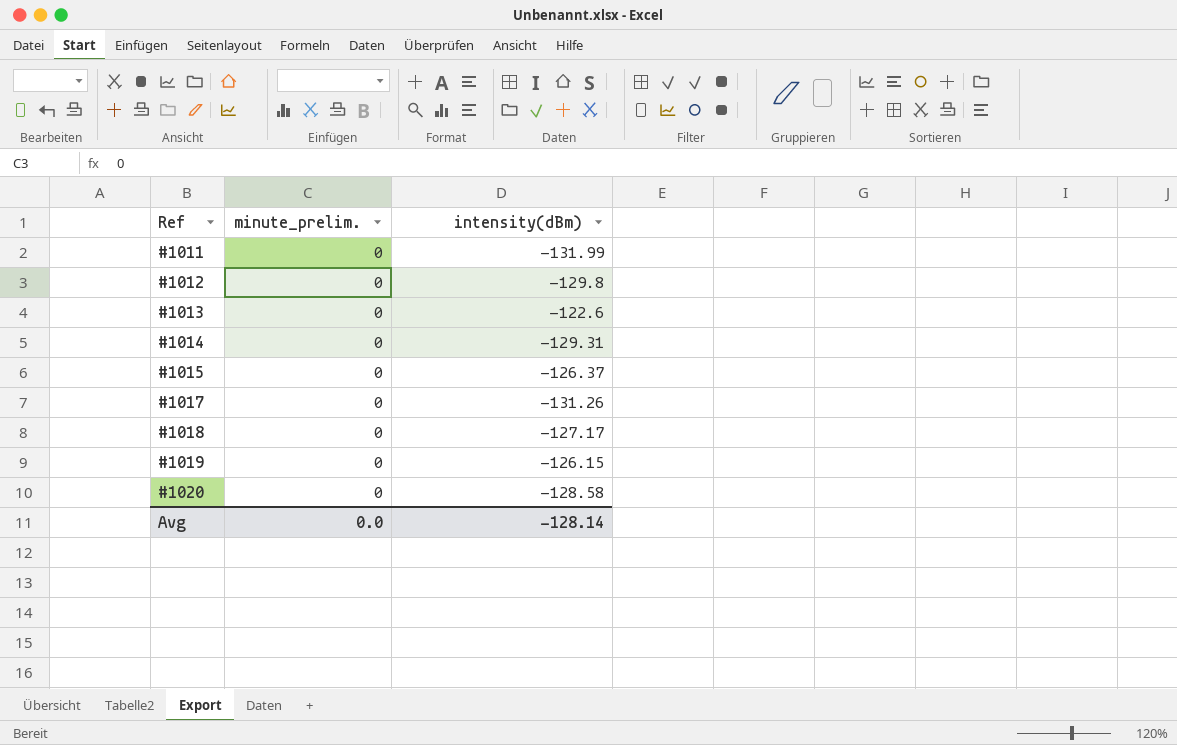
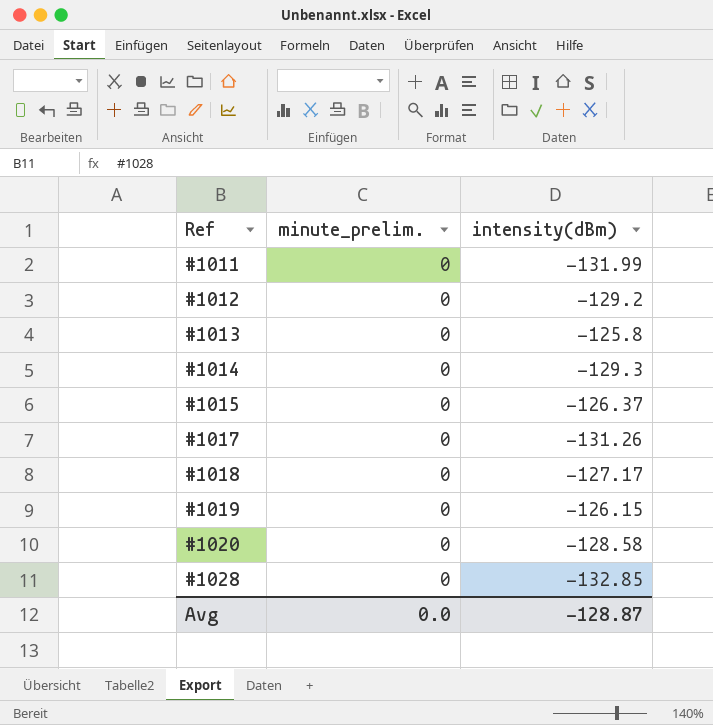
#1012 | intensity(dBm): -129.8 -> -129.2
#1013 | intensity(dBm): -122.6 -> -125.8
#1014 | intensity(dBm): -129.31 -> -129.3
row #1028: none -> 0 | -132.85
Avg | intensity(dBm): -128.14 -> -128.87

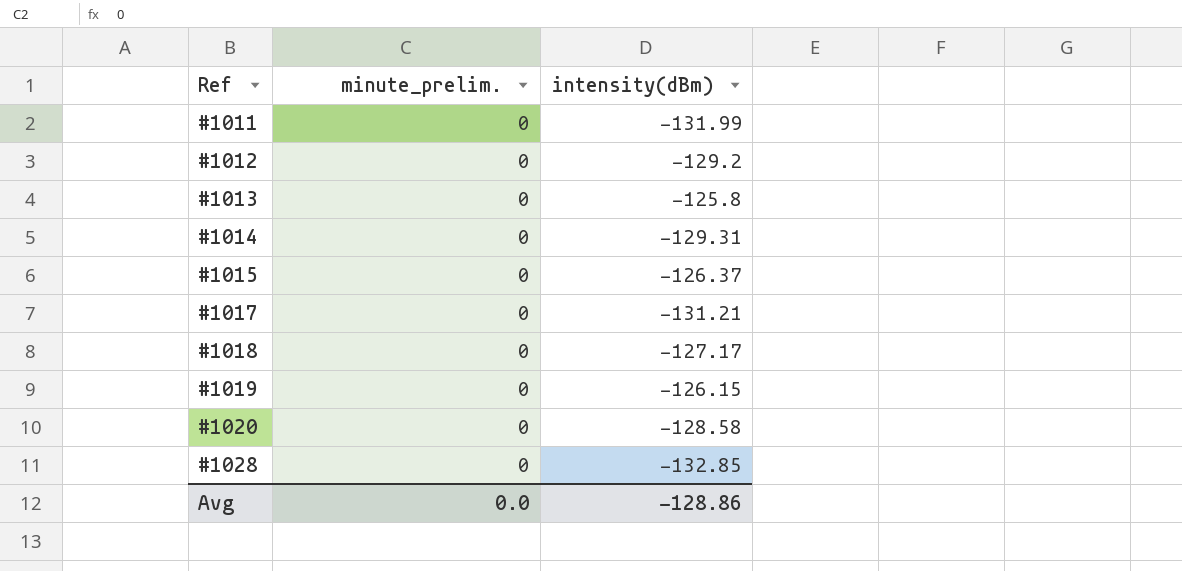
#1014 | intensity(dBm): -129.3 -> -129.31
#1017 | intensity(dBm): -131.26 -> -131.21
Avg | intensity(dBm): -128.87 -> -128.86

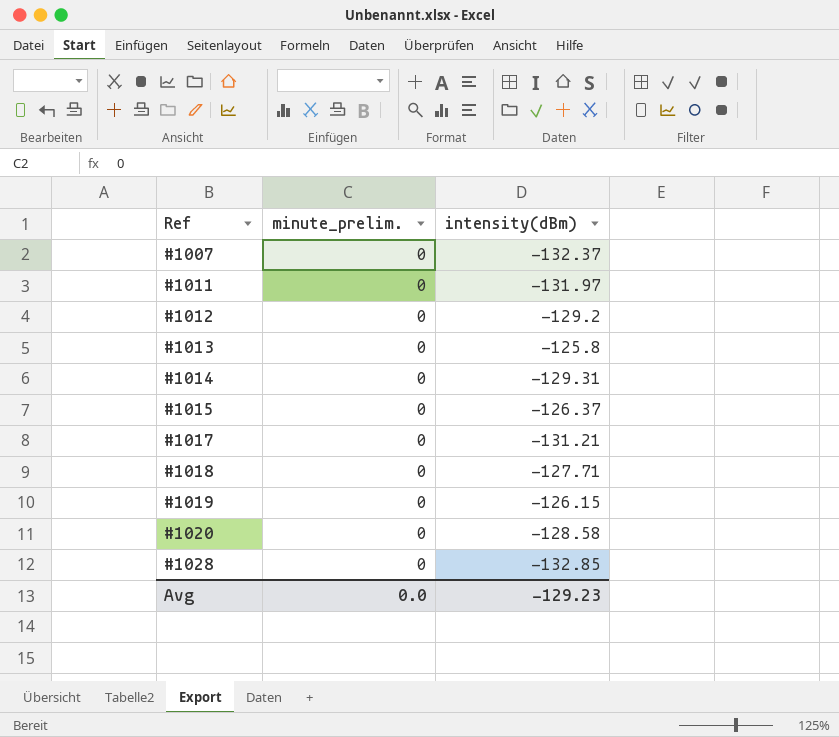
row #1007: none -> 0 | -132.37
#1011 | intensity(dBm): -131.99 -> -131.97
#1018 | intensity(dBm): -127.17 -> -127.71
Avg | intensity(dBm): -128.86 -> -129.23

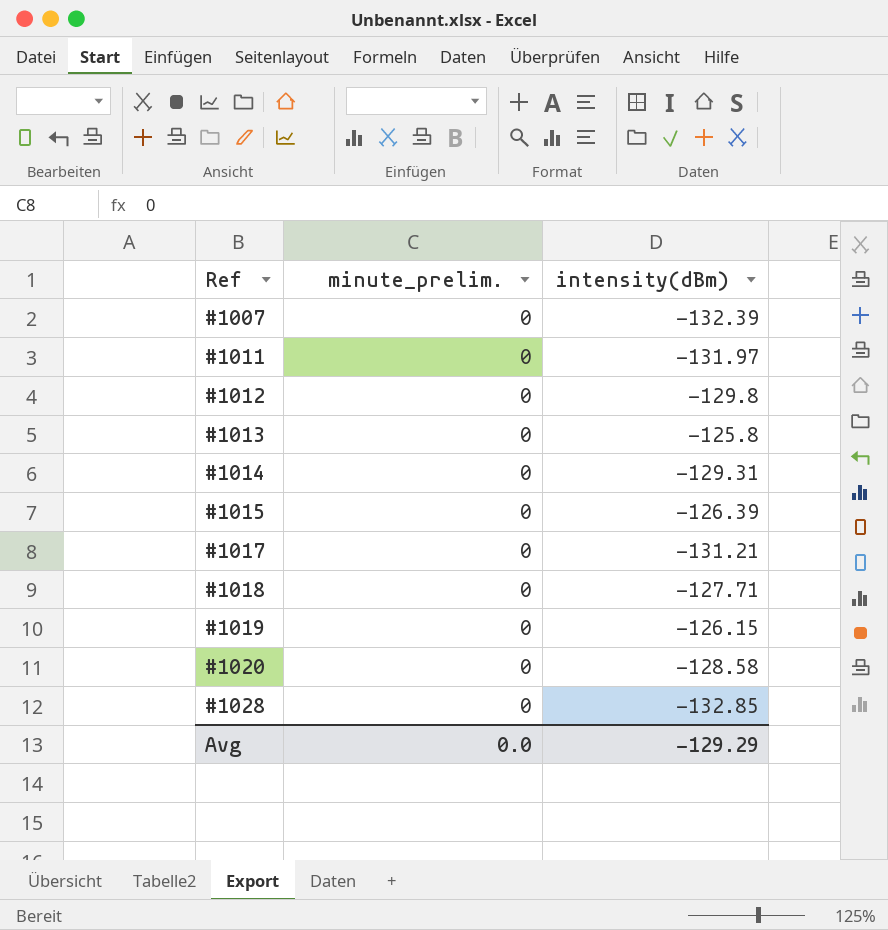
#1007 | intensity(dBm): -132.37 -> -132.39
#1012 | intensity(dBm): -129.2 -> -129.8
#1015 | intensity(dBm): -126.37 -> -126.39
Avg | intensity(dBm): -129.23 -> -129.29

